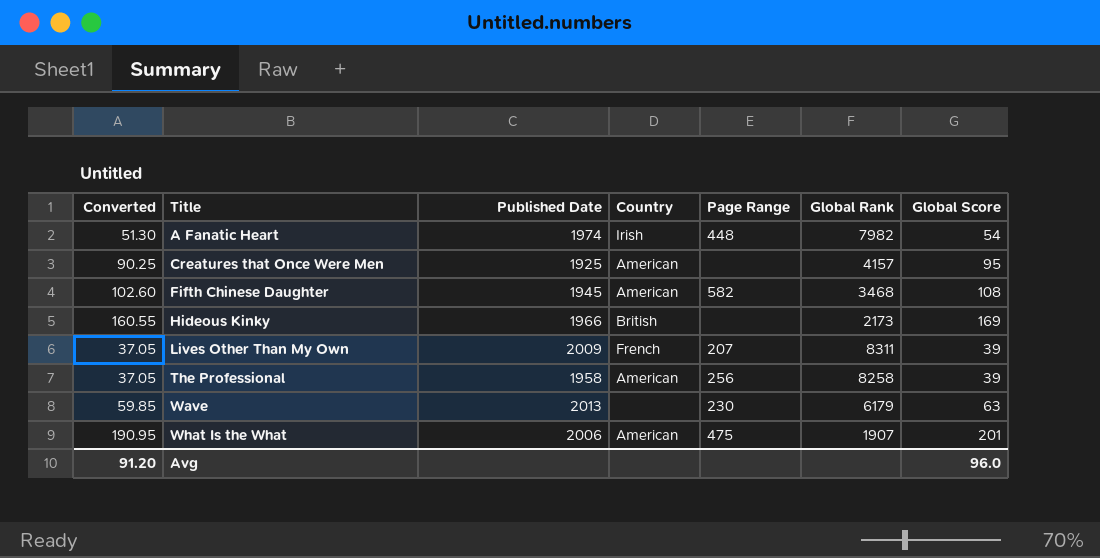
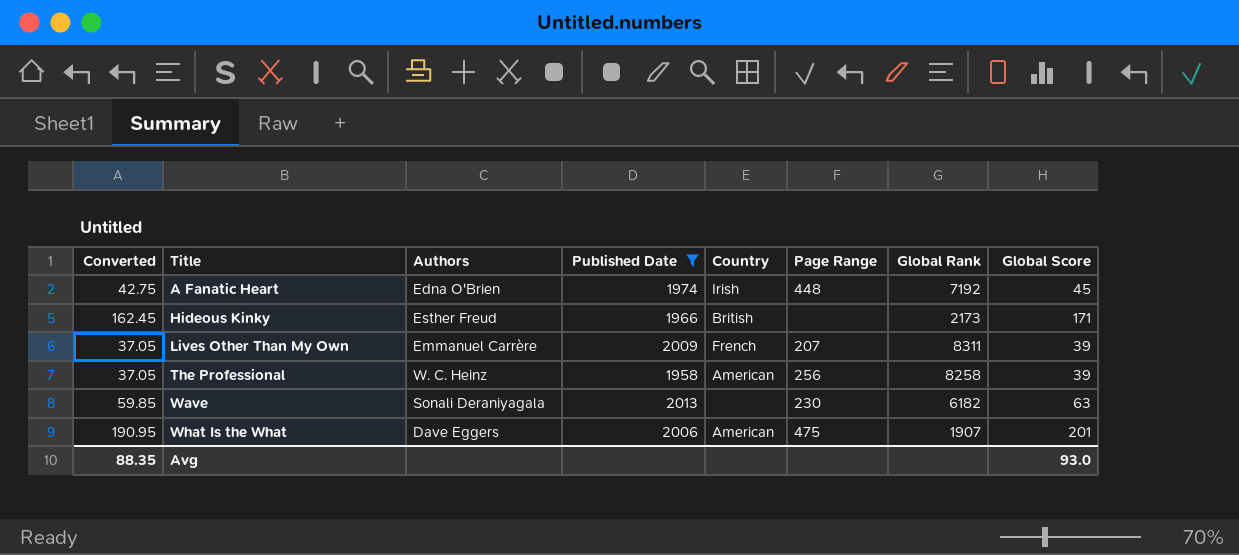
filter: none -> Published Date >= 1958
column Authors | position: none -> 3
A Fanatic Heart | Converted: 51.30 -> 42.75
A Fanatic Heart | Global Rank: 7982 -> 7192
A Fanatic Heart | Global Score: 54 -> 45
Hideous Kinky | Converted: 160.55 -> 162.45
Hideous Kinky | Global Score: 169 -> 171
Wave | Global Rank: 6179 -> 6182
Avg | Converted: 91.20 -> 88.35
Avg | Global Score: 96.0 -> 93.0

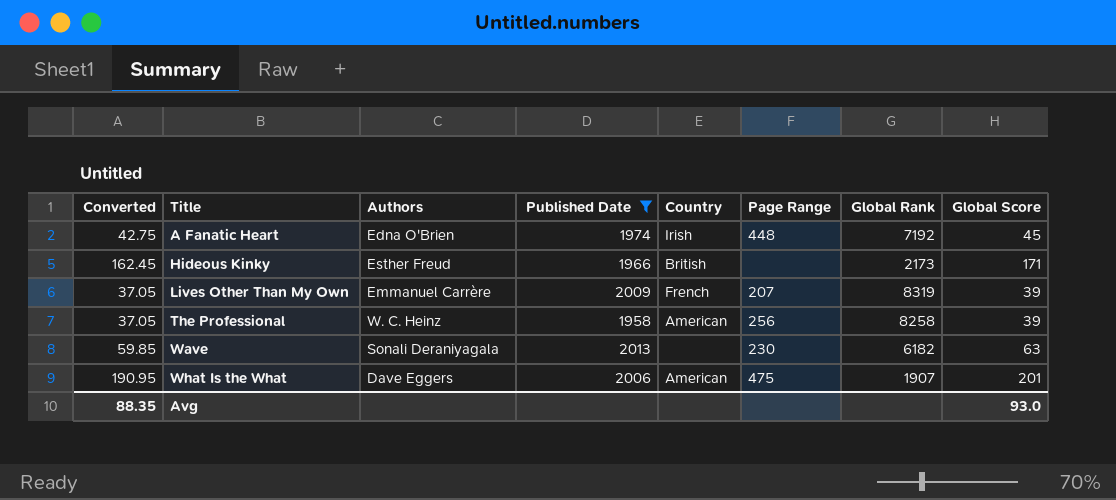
Lives Other Than My Own | Global Rank: 8311 -> 8319

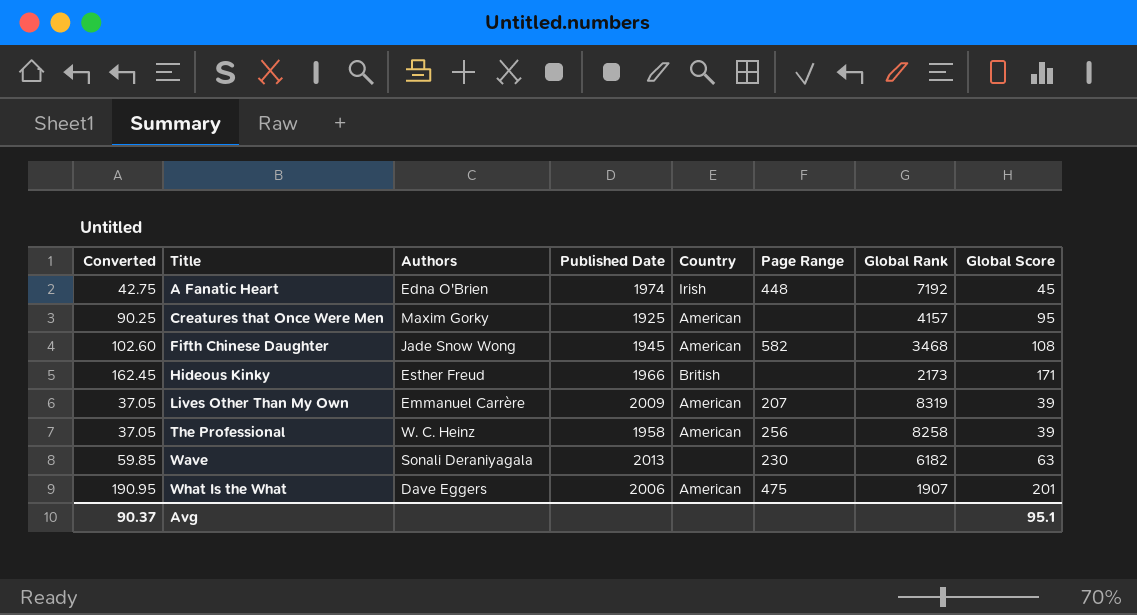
filter: Published Date >= 1958 -> none
Lives Other Than My Own | Country: French -> American
Avg | Converted: 88.35 -> 90.37
Avg | Global Score: 93.0 -> 95.1

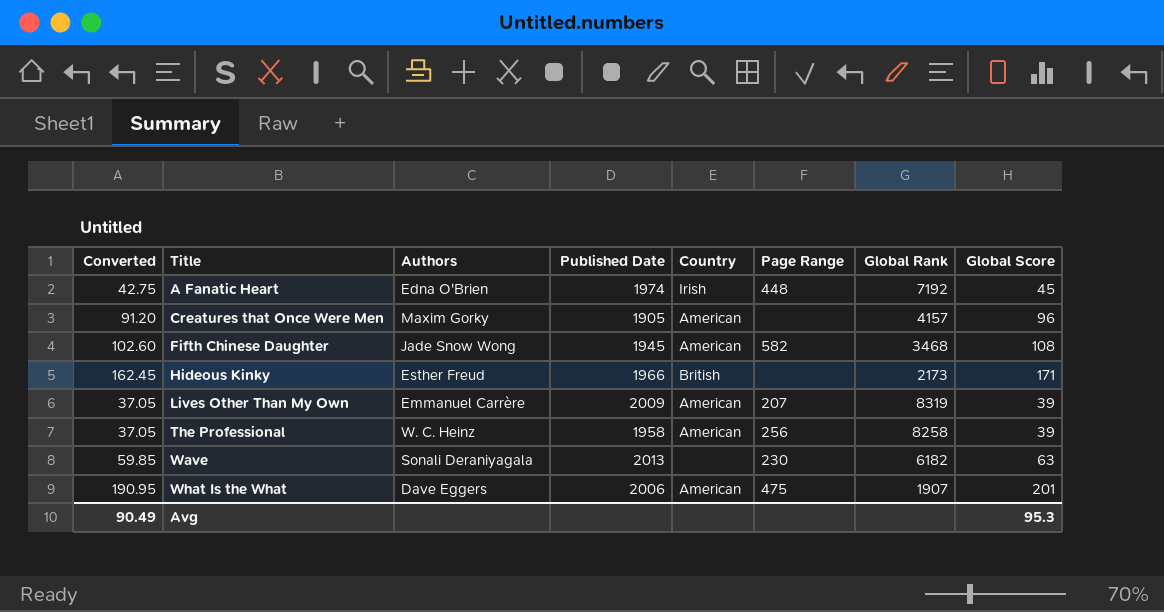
Creatures that Once Were Men | Converted: 90.25 -> 91.20
Creatures that Once Were Men | Published Date: 1925 -> 1905
Creatures that Once Were Men | Global Score: 95 -> 96
Avg | Converted: 90.37 -> 90.49
Avg | Global Score: 95.1 -> 95.3

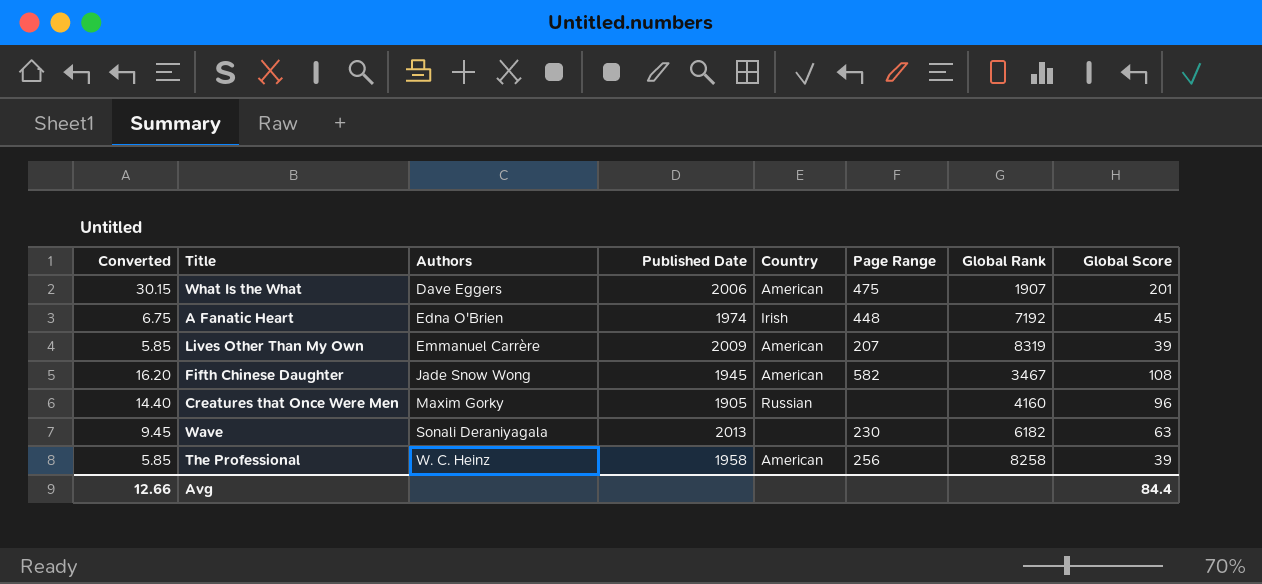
row order: Title ascending -> Authors ascending
column Converted | formula: [Global Score] * 0.95 -> [Global Score] * 0.15
row Hideous Kinky: 162.45 | Esther Freud | 1966 | British | none | 2173 | 171 -> none
Fifth Chinese Daughter | Global Rank: 3468 -> 3467
Creatures that Once Were Men | Country: American -> Russian
Creatures that Once Were Men | Global Rank: 4157 -> 4160
Avg | Converted: 90.49 -> 12.66
Avg | Global Score: 95.3 -> 84.4

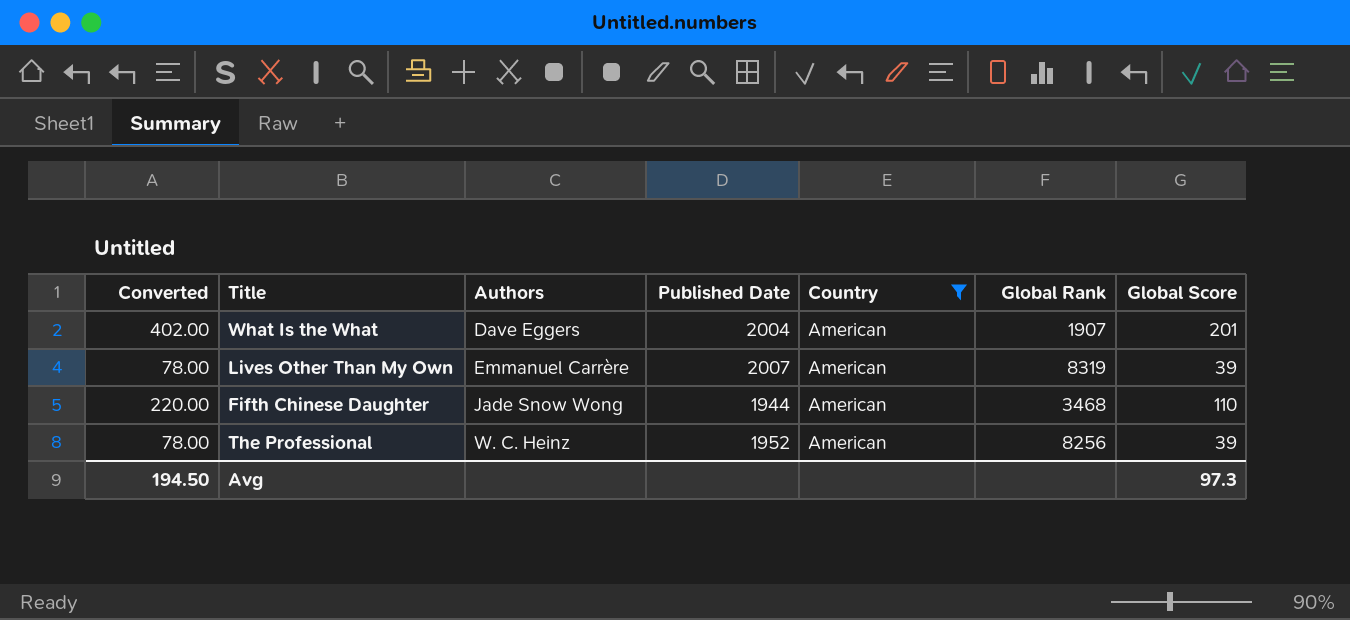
filter: none -> Country = American
column Page Range | position: 6 -> none
column Converted | formula: [Global Score] * 0.15 -> [Global Score] * 2
What Is the What | Published Date: 2006 -> 2004
Lives Other Than My Own | Published Date: 2009 -> 2007
Fifth Chinese Daughter | Published Date: 1945 -> 1944
Fifth Chinese Daughter | Global Rank: 3467 -> 3468
Fifth Chinese Daughter | Global Score: 108 -> 110
The Professional | Published Date: 1958 -> 1952
The Professional | Global Rank: 8258 -> 8256
Avg | Converted: 12.66 -> 194.50
Avg | Global Score: 84.4 -> 97.3

